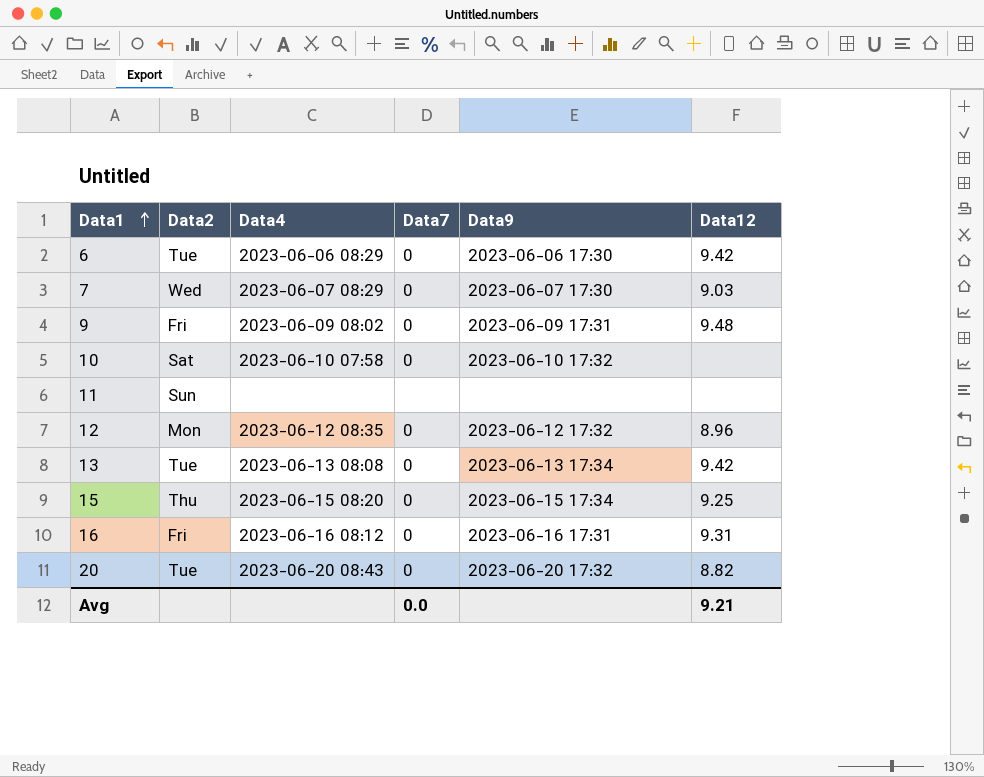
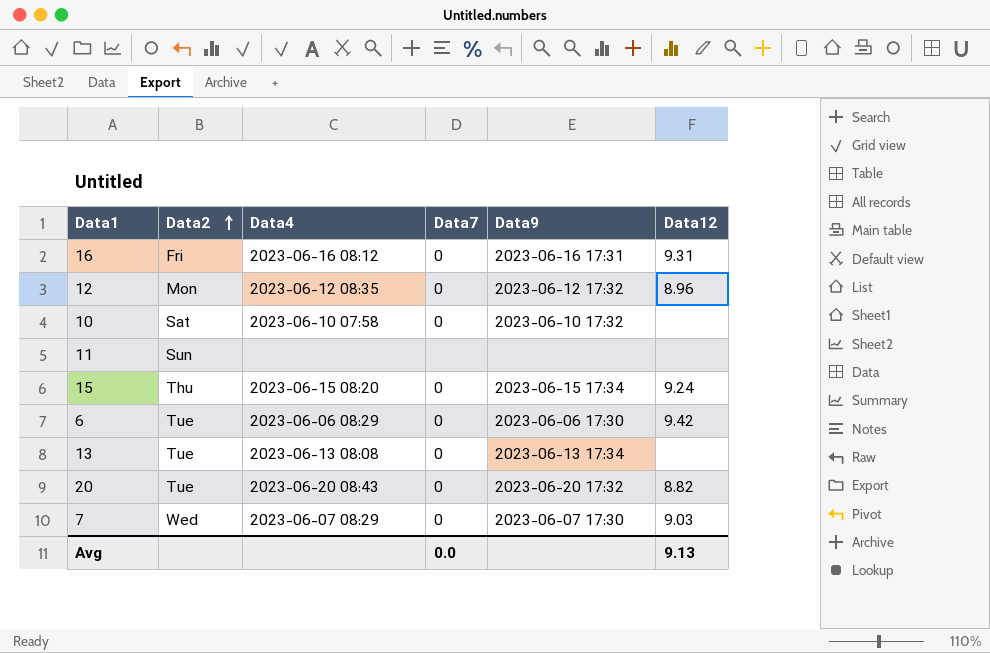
row order: Data1 ascending -> Data2 ascending
row 9: Fri | 2023-06-09 08:02 | 0 | 2023-06-09 17:31 | 9.48 -> none
15 | Data12: 9.25 -> 9.24
13 | Data12: 9.42 -> none
Avg | Data12: 9.21 -> 9.13

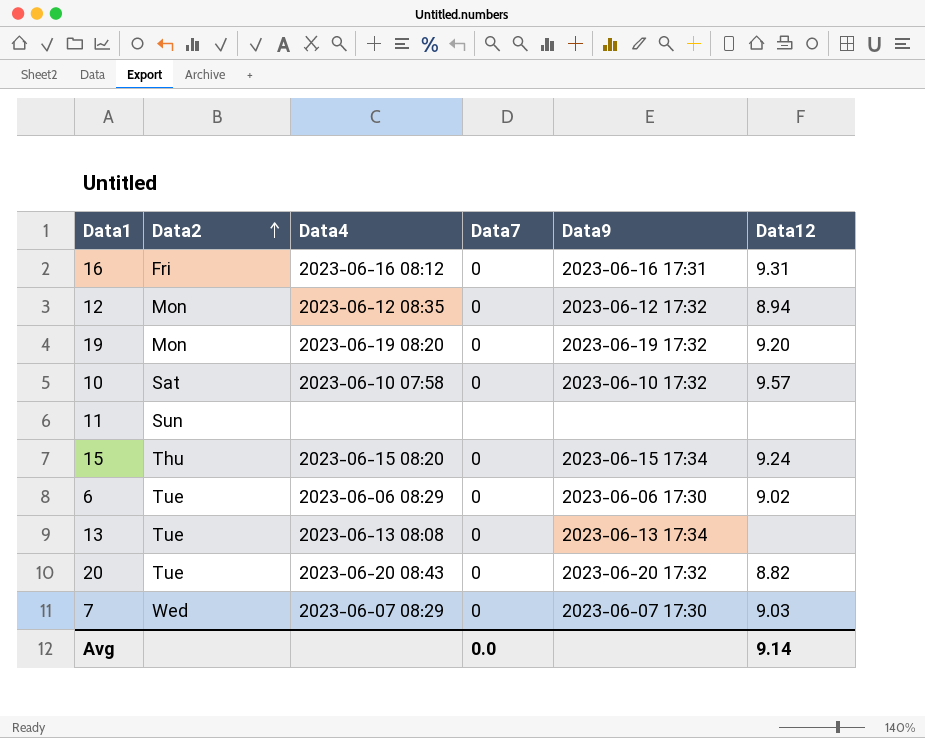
12 | Data12: 8.96 -> 8.94
row 19: none -> Mon | 2023-06-19 08:20 | 0 | 2023-06-19 17:32 | 9.20
10 | Data12: none -> 9.57
6 | Data12: 9.42 -> 9.02
Avg | Data12: 9.13 -> 9.14

